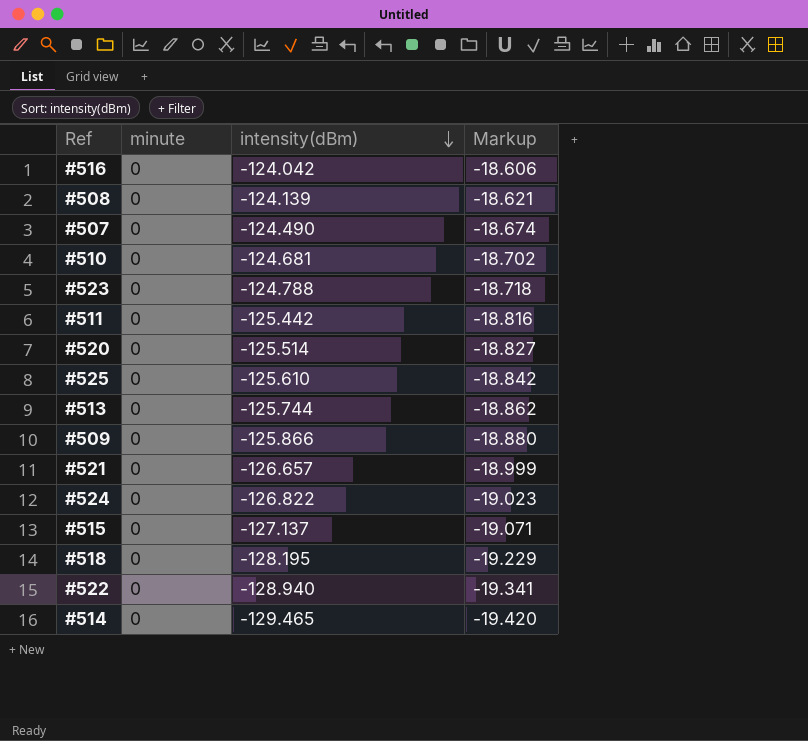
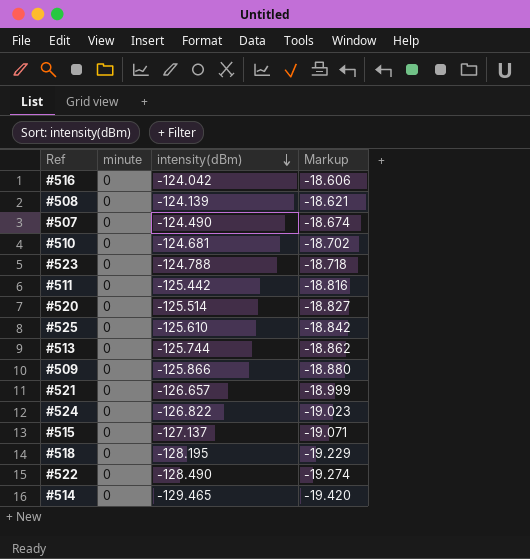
#522 | intensity(dBm): -128.940 -> -128.490
#522 | Markup: -19.341 -> -19.274

